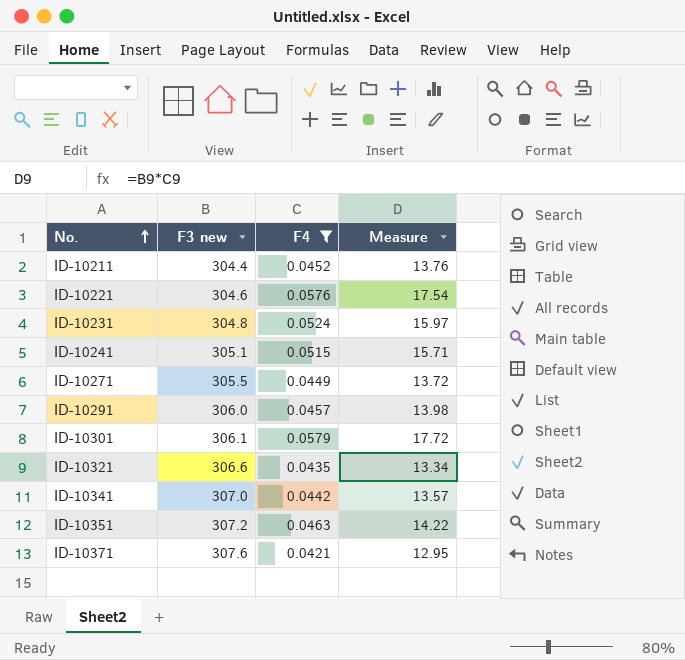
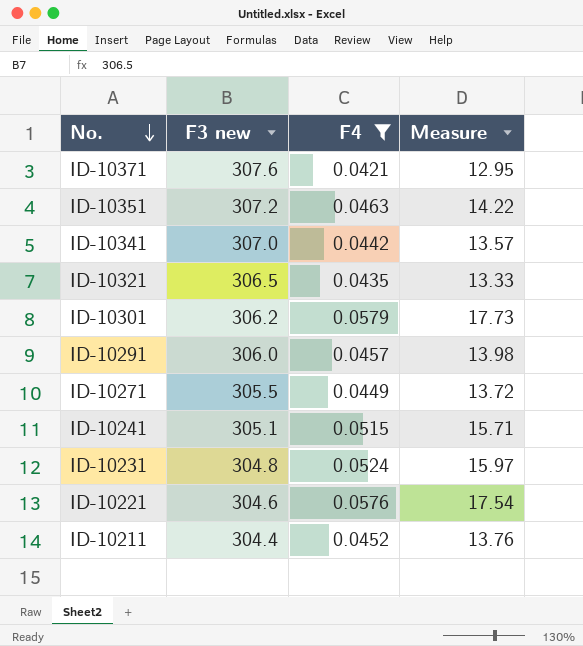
row order: No. ascending -> No. descending
ID-10321 | F3 new: 306.6 -> 306.5
ID-10321 | Measure: 13.34 -> 13.33
ID-10301 | F3 new: 306.1 -> 306.2
ID-10301 | Measure: 17.72 -> 17.73

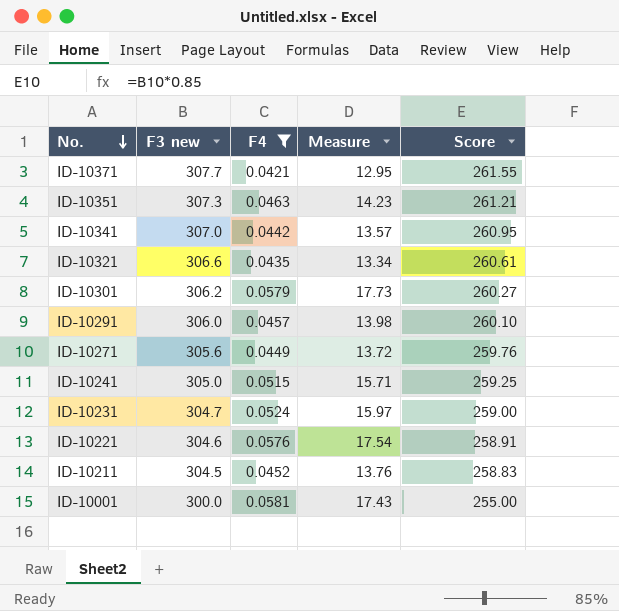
column Score | formula: none -> [F3 new] * 0.85
ID-10371 | F3 new: 307.6 -> 307.7
ID-10351 | F3 new: 307.2 -> 307.3
ID-10351 | Measure: 14.22 -> 14.23
ID-10321 | F3 new: 306.5 -> 306.6
ID-10321 | Measure: 13.33 -> 13.34
ID-10271 | F3 new: 305.5 -> 305.6
ID-10241 | F3 new: 305.1 -> 305.0
ID-10231 | F3 new: 304.8 -> 304.7
ID-10211 | F3 new: 304.4 -> 304.5
row ID-10001: none -> 300.0 | 0.0581 | 17.43 | 255.00

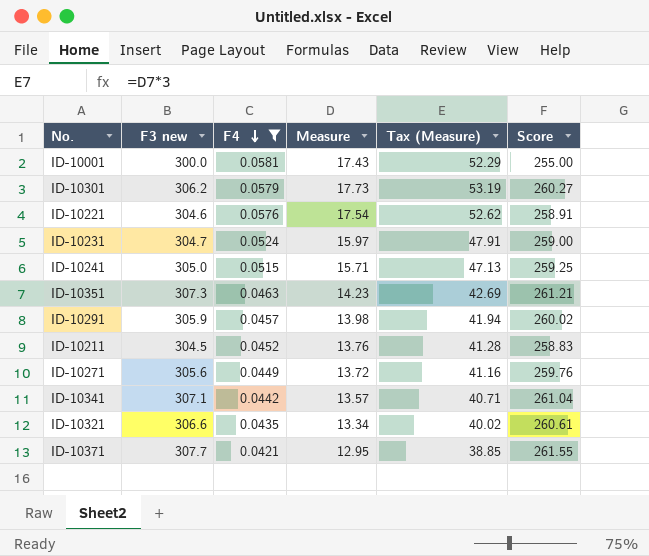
row order: No. descending -> F4 descending
column Tax (Measure) | formula: none -> [Measure] * 3
ID-10291 | F3 new: 306.0 -> 305.9
ID-10291 | Score: 260.10 -> 260.02
ID-10341 | F3 new: 307.0 -> 307.1
ID-10341 | Score: 260.95 -> 261.04

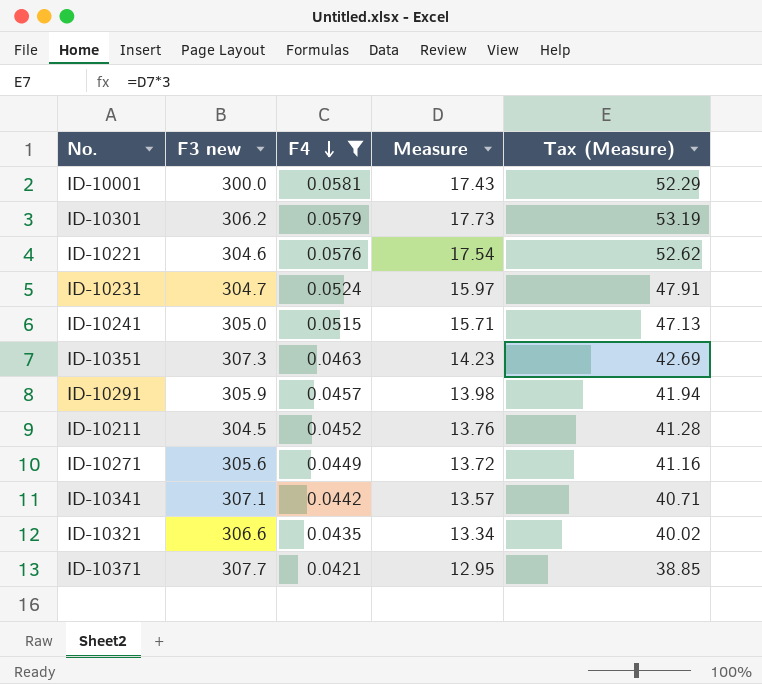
column Score | formula: [F3 new] * 0.85 -> none

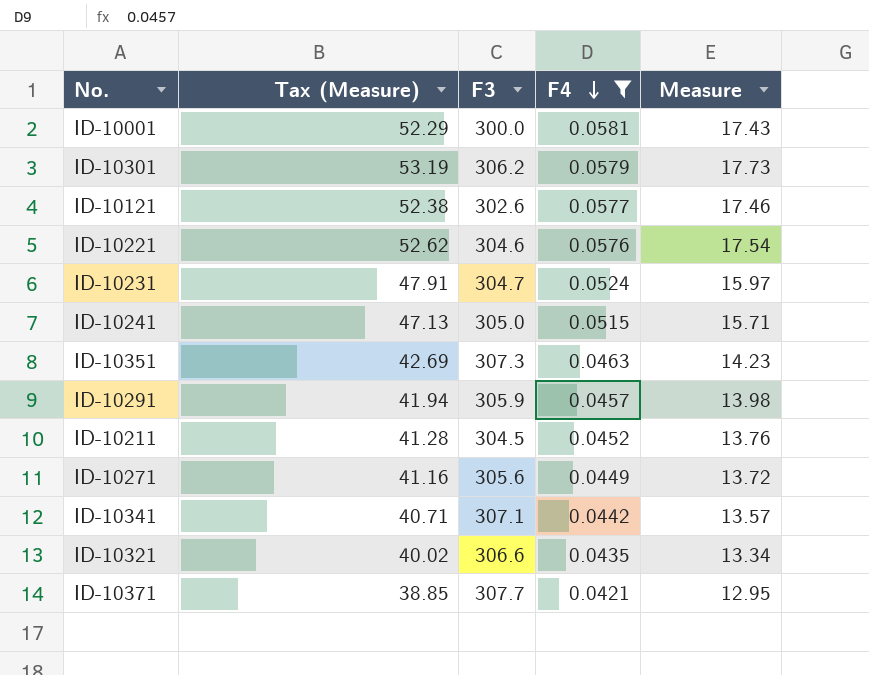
column Tax (Measure) | position: 5 -> 2
column name: F3 new -> F3
row ID-10121: none -> 52.38 | 302.6 | 0.0577 | 17.46

